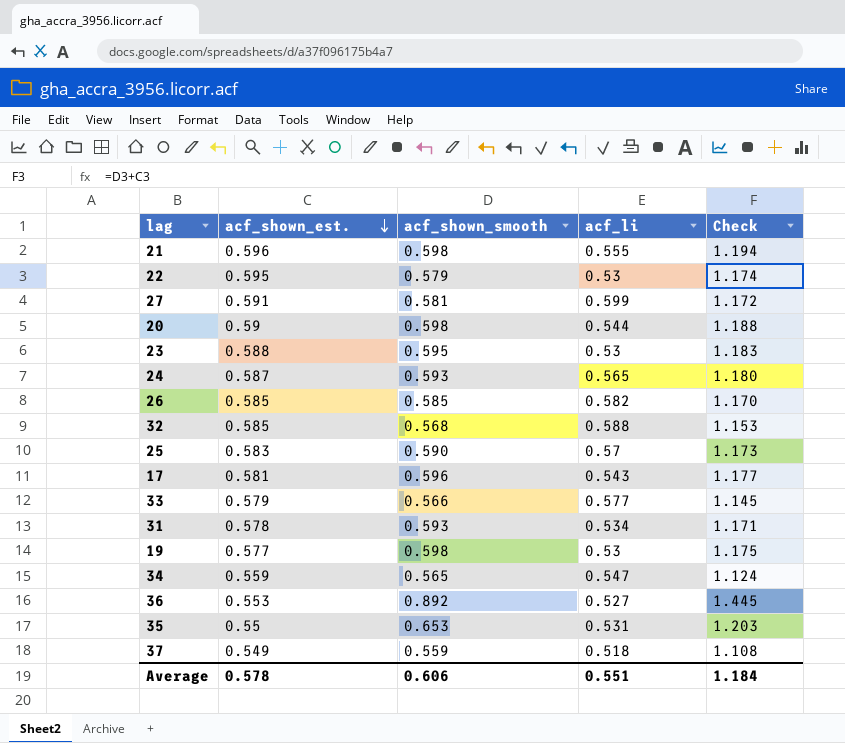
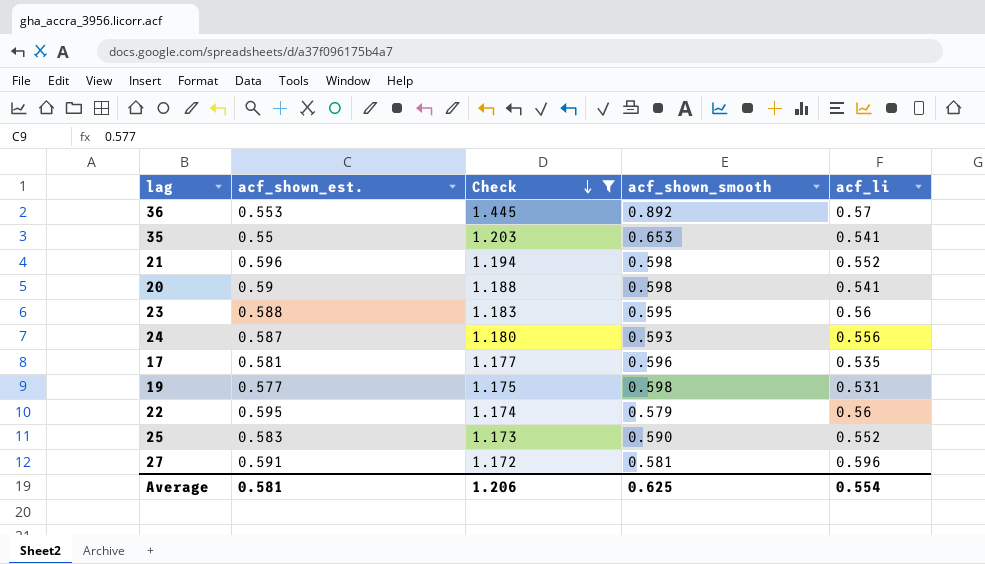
filter: none -> Check >= 1.172
row order: acf_shown_est. descending -> Check descending
column Check | position: 5 -> 3
36 | acf_li: 0.527 -> 0.57
35 | acf_li: 0.531 -> 0.541
21 | acf_li: 0.555 -> 0.552
20 | acf_li: 0.544 -> 0.541
23 | acf_li: 0.53 -> 0.56
24 | acf_li: 0.565 -> 0.556
17 | acf_li: 0.543 -> 0.535
19 | acf_li: 0.53 -> 0.531
22 | acf_li: 0.53 -> 0.56
25 | acf_li: 0.57 -> 0.552
27 | acf_li: 0.599 -> 0.596
Average | acf_shown_est.: 0.578 -> 0.581
Average | Check: 1.184 -> 1.206
Average | acf_shown_smooth: 0.606 -> 0.625
Average | acf_li: 0.551 -> 0.554

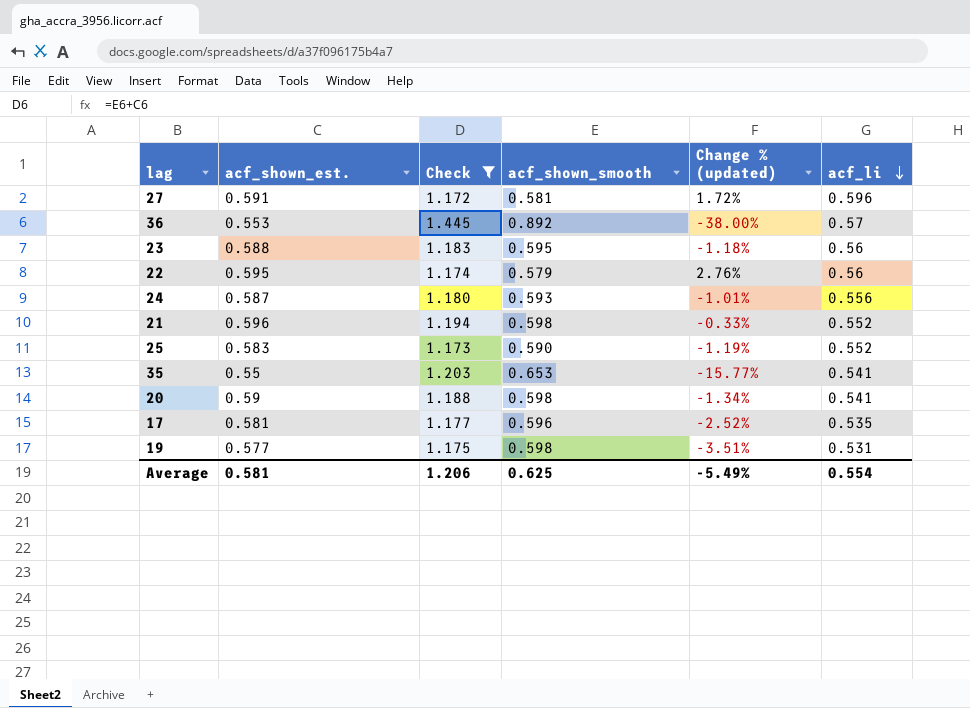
row order: Check descending -> acf_li descending
column Change % (updated) | formula: none -> ([acf_shown_est.] - [acf_shown_smooth]) / [acf_shown_smooth]

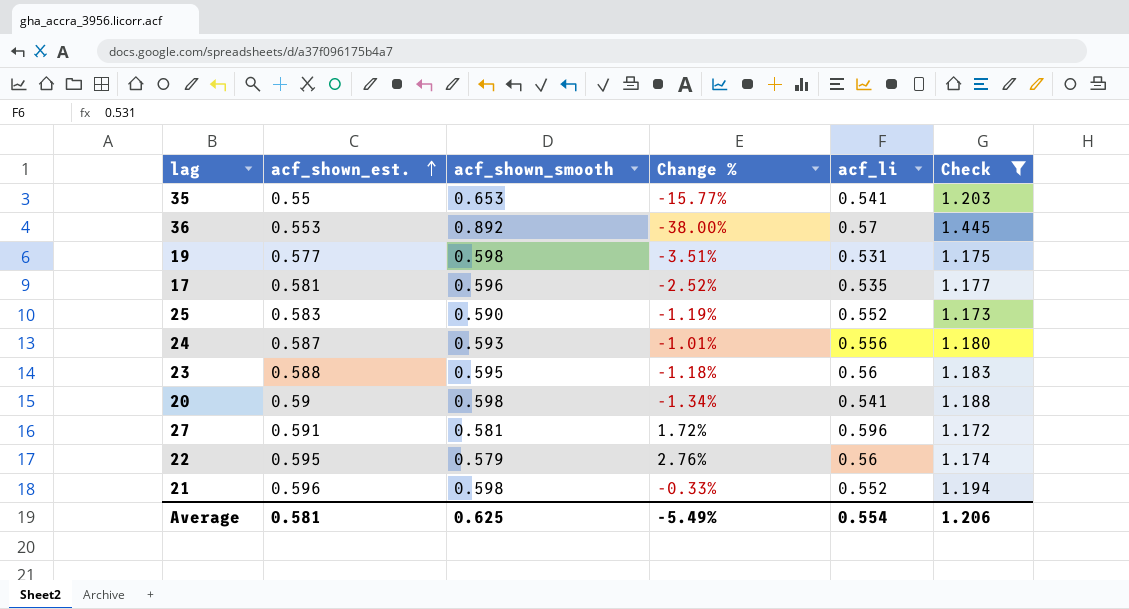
row order: acf_li descending -> acf_shown_est. ascending
column name: Change % (updated) -> Change %
column Check | position: 3 -> 6

